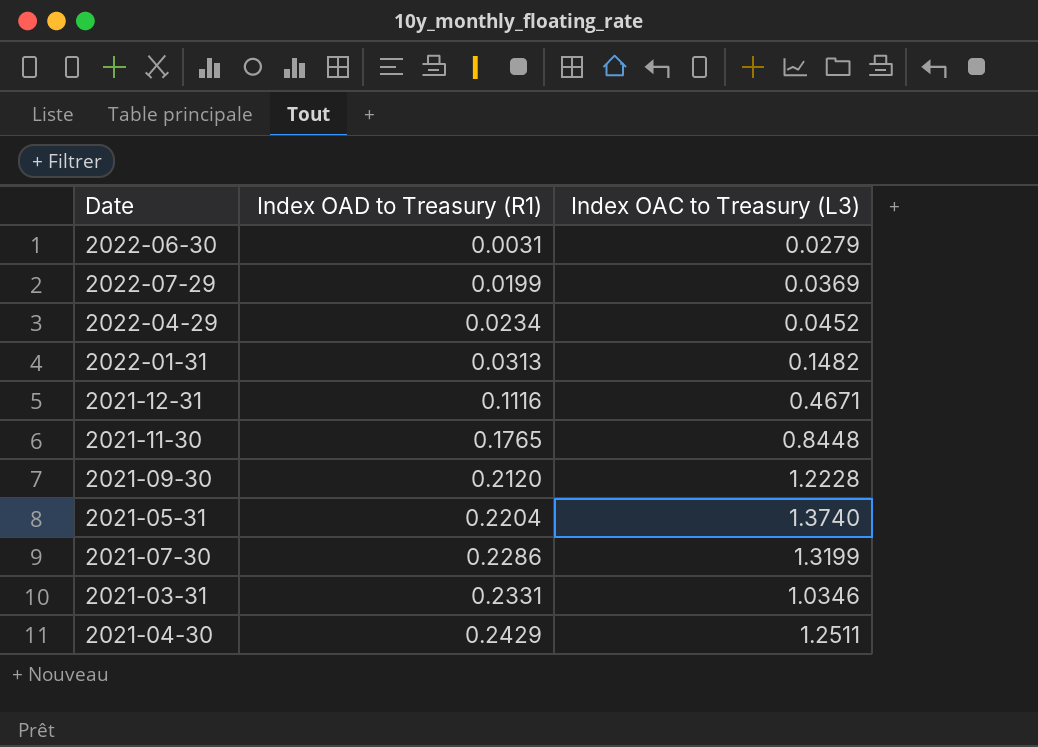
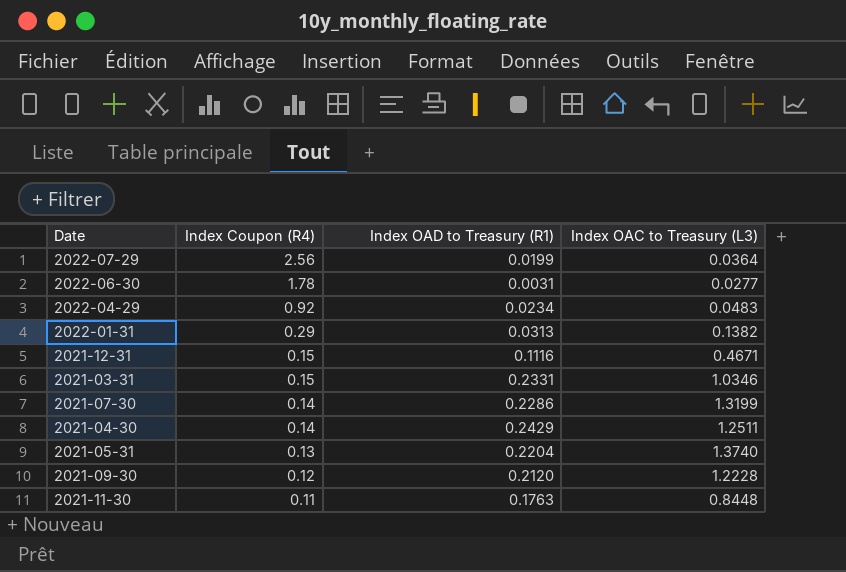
row order: Index OAD to Treasury (R1) ascending -> Index Coupon (R4) descending
column Index Coupon (R4) | position: none -> 2
2022-07-29 | Index OAC to Treasury (L3): 0.0369 -> 0.0364
2022-06-30 | Index OAC to Treasury (L3): 0.0279 -> 0.0277
2022-04-29 | Index OAC to Treasury (L3): 0.0452 -> 0.0483
2022-01-31 | Index OAC to Treasury (L3): 0.1482 -> 0.1382
2021-11-30 | Index OAD to Treasury (R1): 0.1765 -> 0.1763

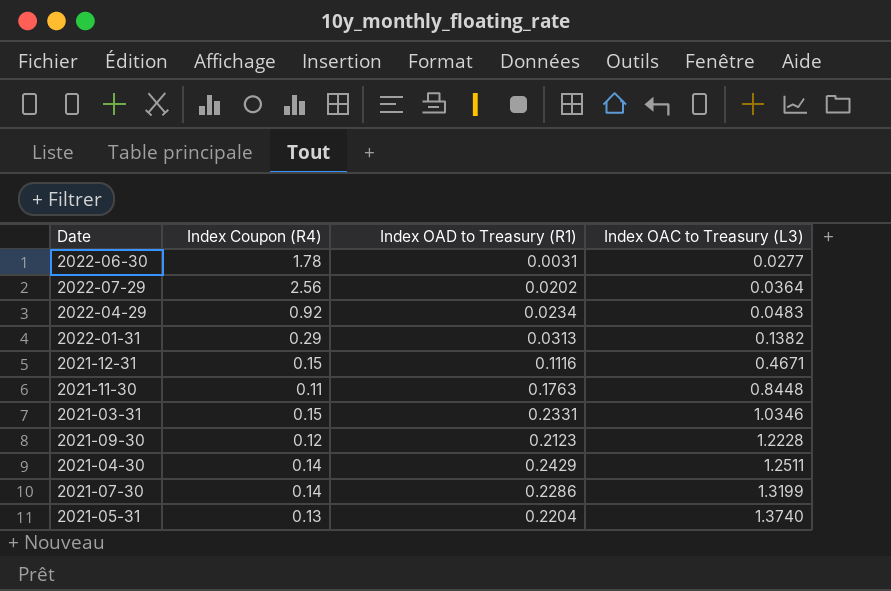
row order: Index Coupon (R4) descending -> Index OAC to Treasury (L3) ascending
2022-07-29 | Index OAD to Treasury (R1): 0.0199 -> 0.0202
2021-09-30 | Index OAD to Treasury (R1): 0.2120 -> 0.2123

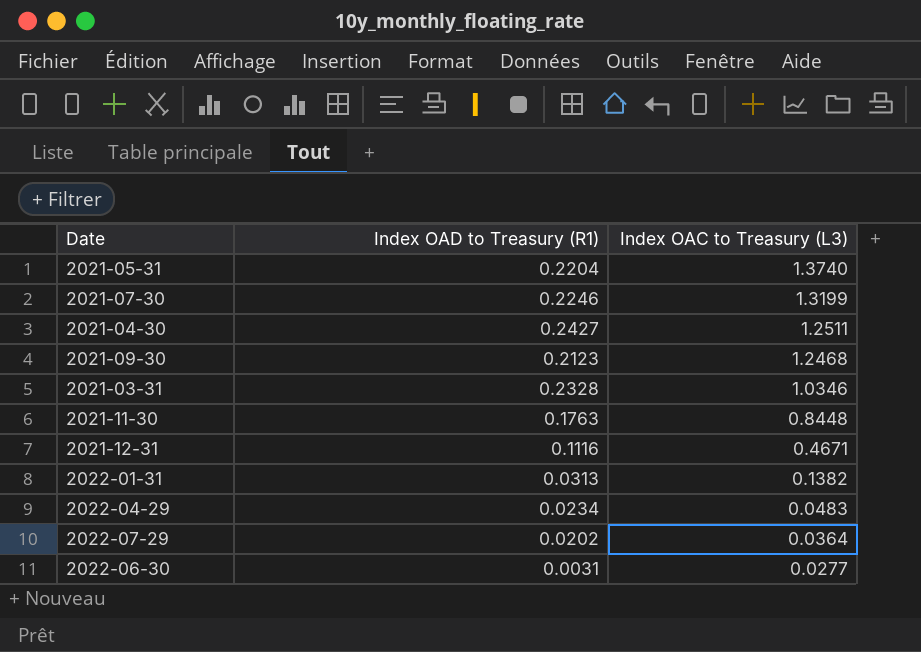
row order: Index OAC to Treasury (L3) ascending -> Index OAC to Treasury (L3) descending
column Index Coupon (R4) | position: 2 -> none
2021-07-30 | Index OAD to Treasury (R1): 0.2286 -> 0.2246
2021-04-30 | Index OAD to Treasury (R1): 0.2429 -> 0.2427
2021-09-30 | Index OAC to Treasury (L3): 1.2228 -> 1.2468
2021-03-31 | Index OAD to Treasury (R1): 0.2331 -> 0.2328

